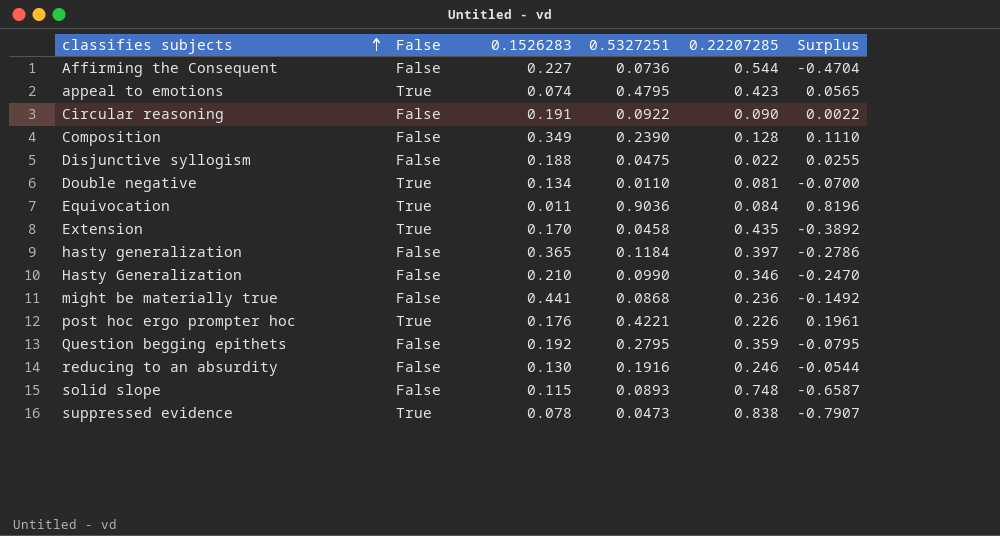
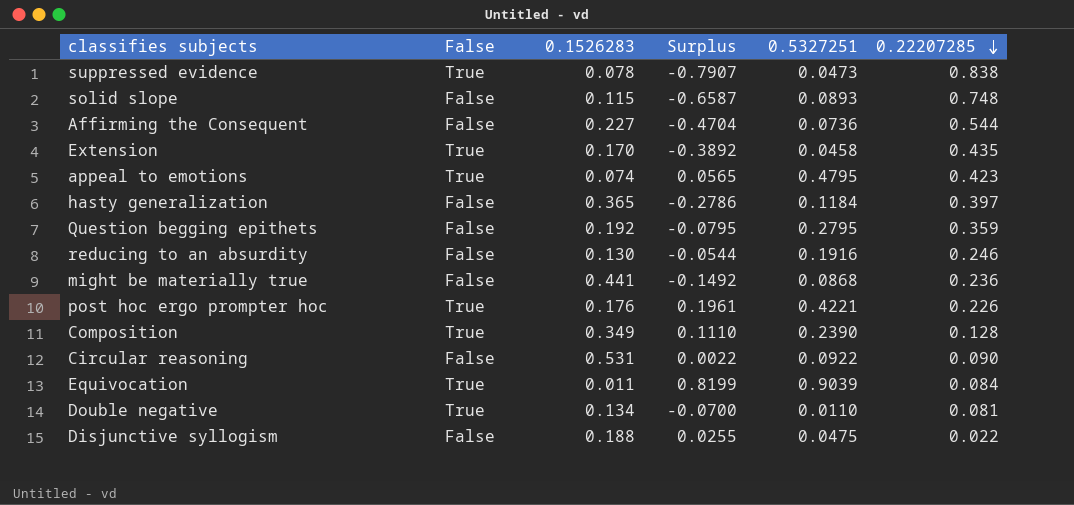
row order: classifies subjects ascending -> 0.22207285 descending
column Surplus | position: 6 -> 4
row Hasty Generalization: False | 0.210 | 0.0990 | 0.346 | -0.2470 -> none
Composition | False: False -> True
Circular reasoning | 0.1526283: 0.191 -> 0.531
Equivocation | Surplus: 0.8196 -> 0.8199
Equivocation | 0.5327251: 0.9036 -> 0.9039

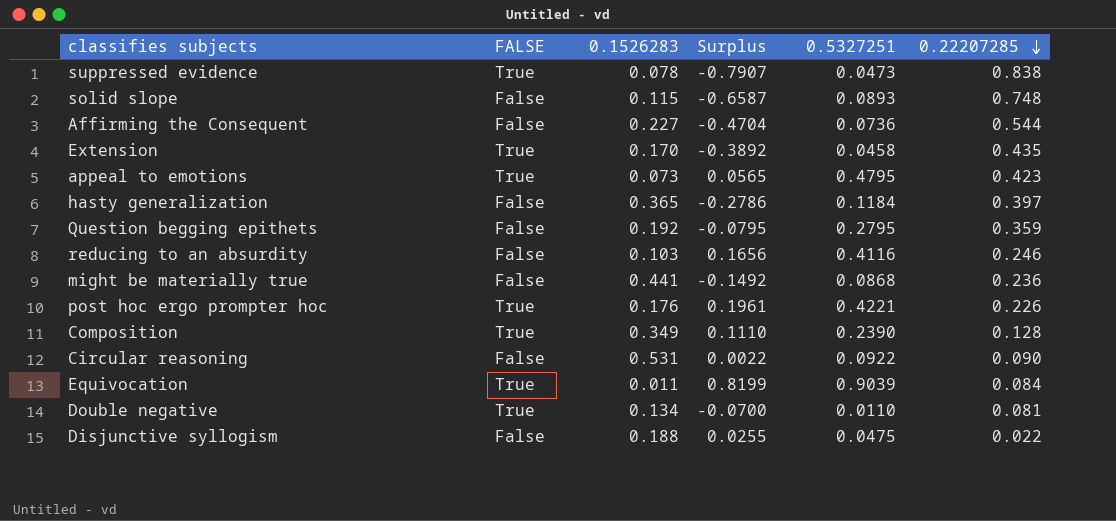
column name: False -> FALSE
appeal to emotions | 0.1526283: 0.074 -> 0.073
reducing to an absurdity | 0.1526283: 0.130 -> 0.103
reducing to an absurdity | Surplus: -0.0544 -> 0.1656
reducing to an absurdity | 0.5327251: 0.1916 -> 0.4116

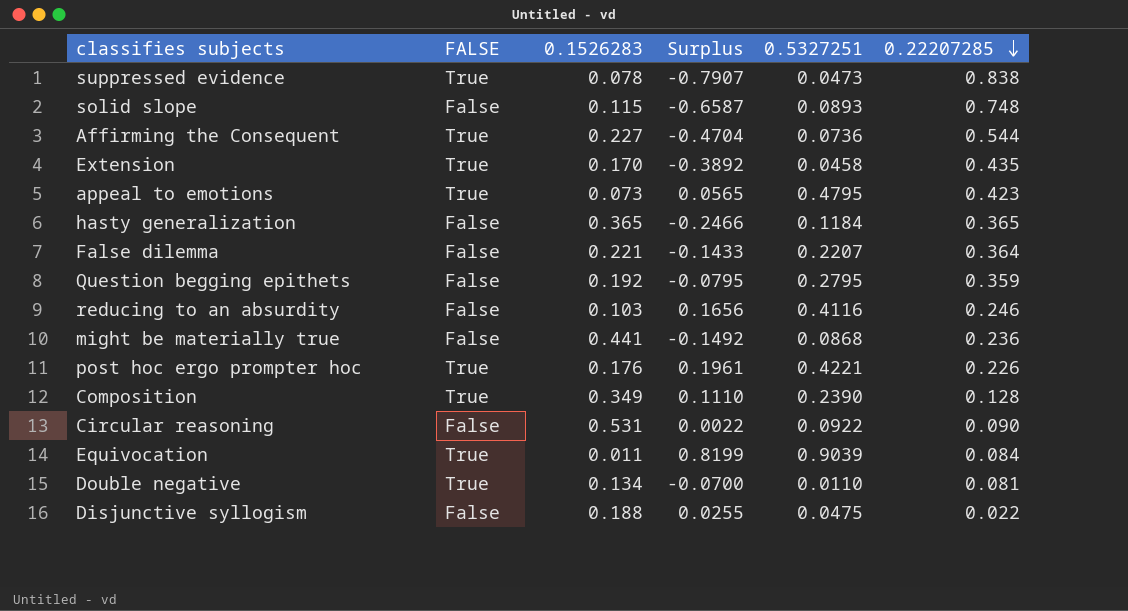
Affirming the Consequent | FALSE: False -> True
hasty generalization | Surplus: -0.2786 -> -0.2466
hasty generalization | 0.22207285: 0.397 -> 0.365
row False dilemma: none -> False | 0.221 | -0.1433 | 0.2207 | 0.364

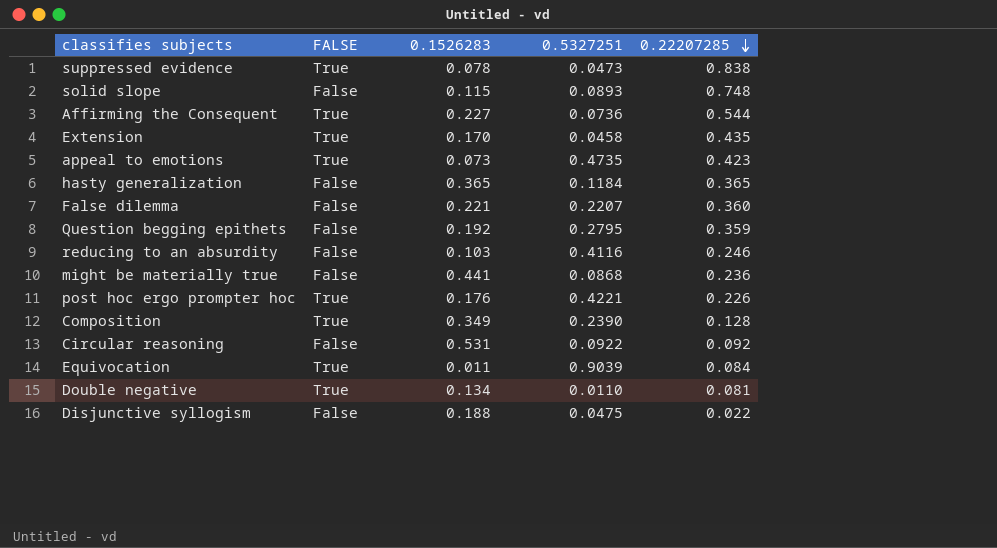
column Surplus | formula: [0.5327251] - [0.22207285] -> none
appeal to emotions | 0.5327251: 0.4795 -> 0.4735
False dilemma | 0.22207285: 0.364 -> 0.360
Circular reasoning | 0.22207285: 0.090 -> 0.092

